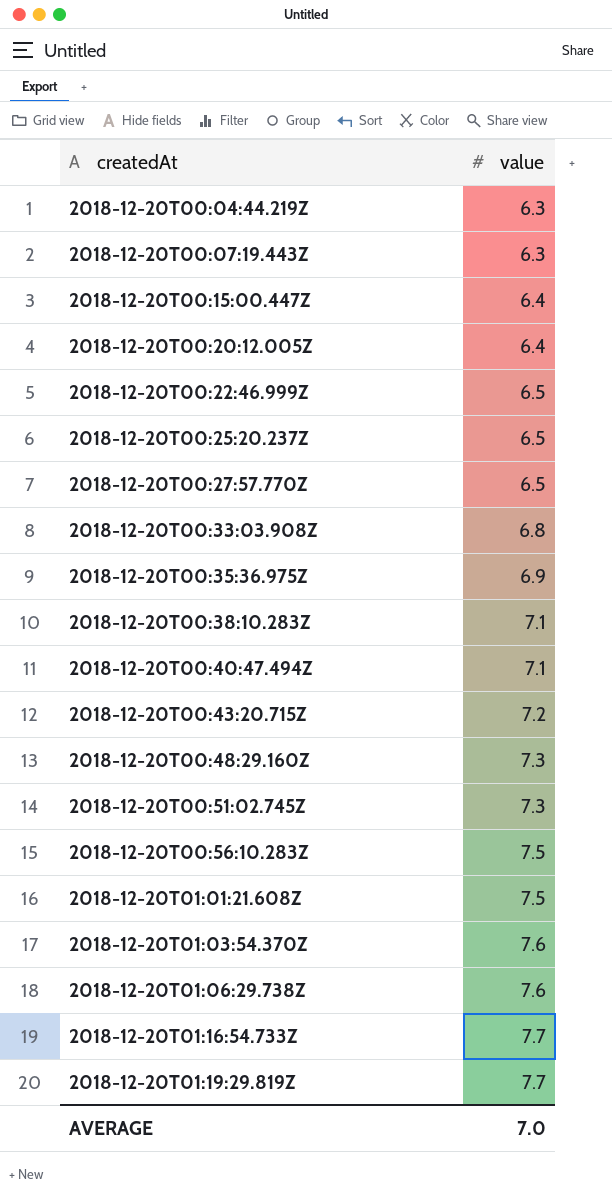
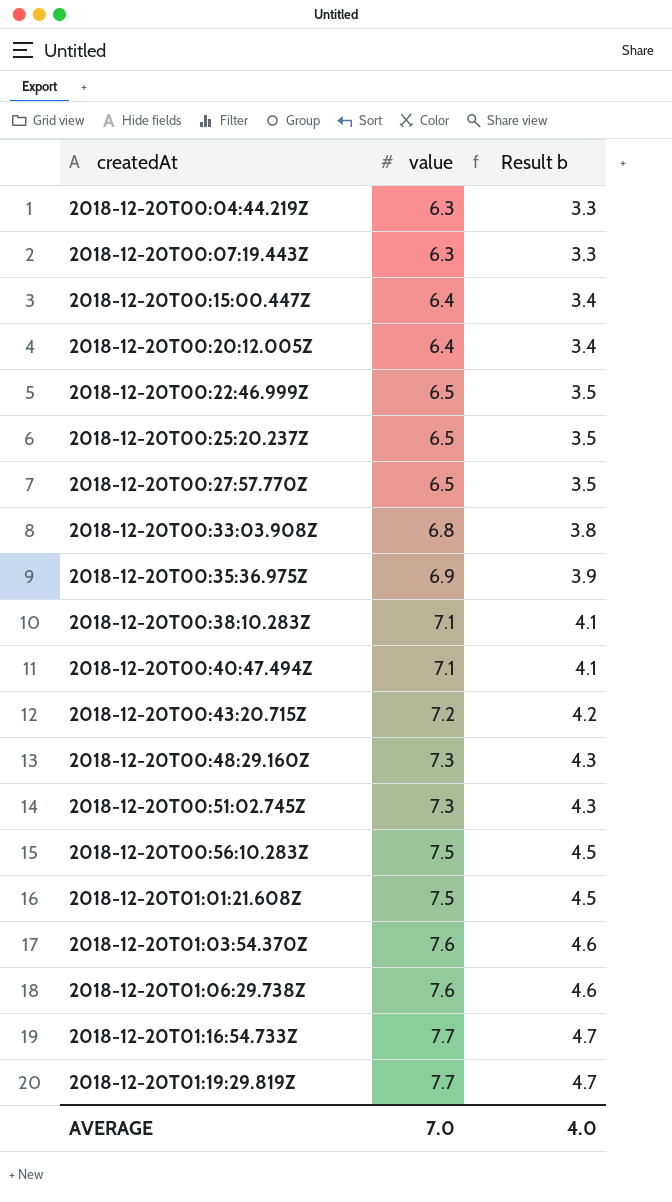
column Result b | formula: none -> [value] - 3

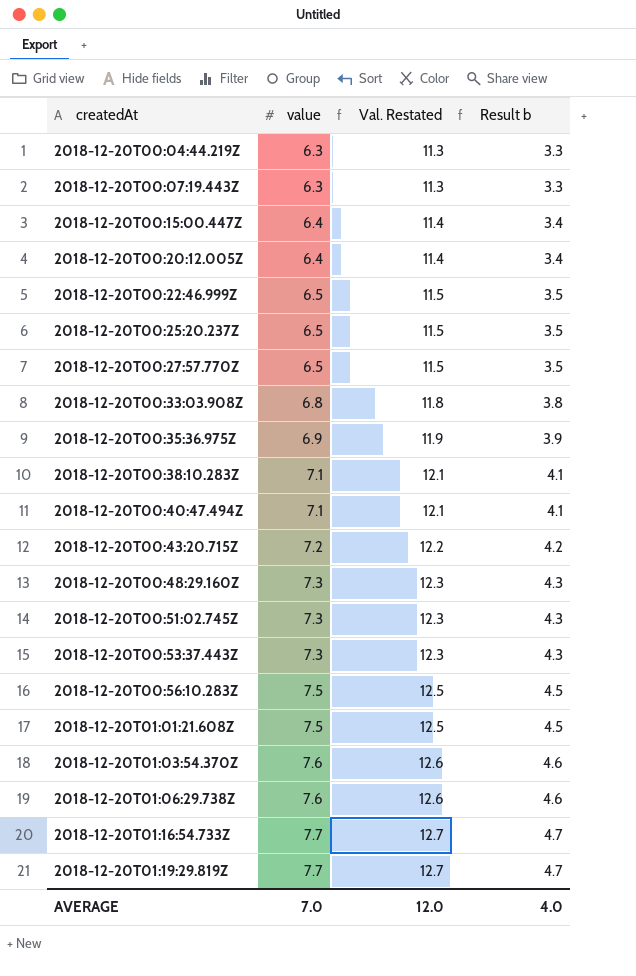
column Val. Restated | formula: none -> [value] + 5
row 2018-12-20T00:53:37.443Z: none -> 7.3 | 12.3 | 4.3

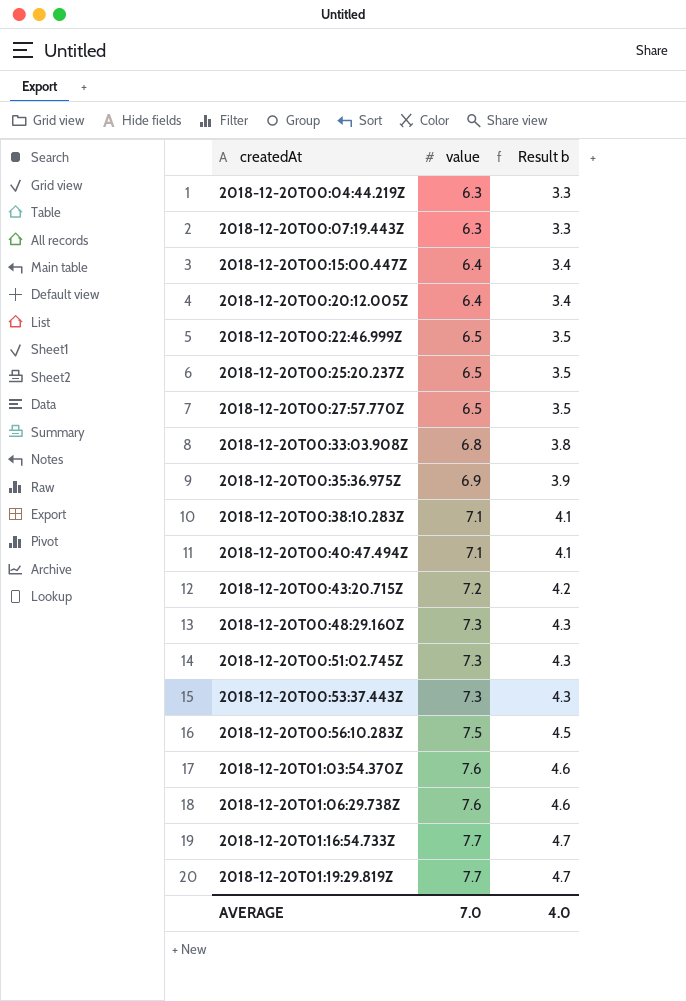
column Val. Restated | formula: [value] + 5 -> none
row 2018-12-20T01:01:21.608Z: 7.5 | 12.5 | 4.5 -> none

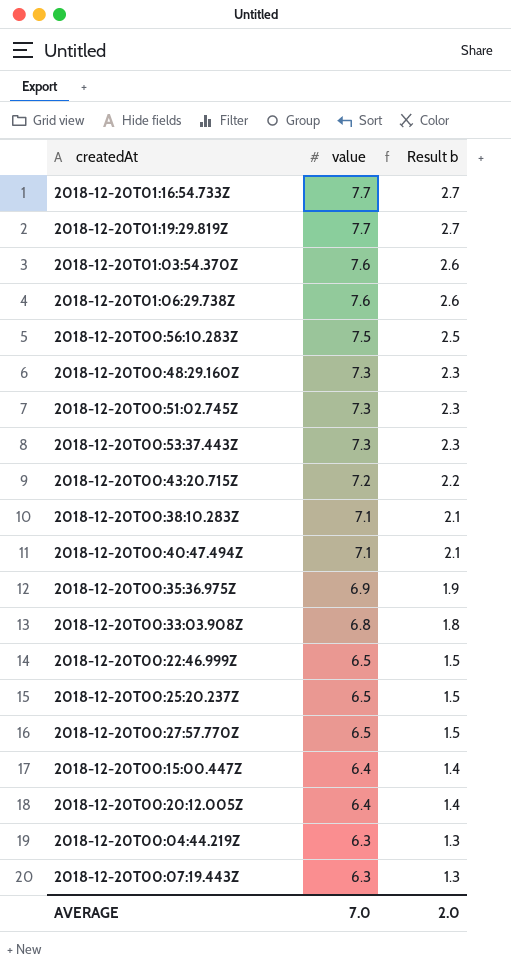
row order: createdAt ascending -> value descending
column Result b | formula: [value] - 3 -> [value] - 5
AVERAGE | Result b: 4.0 -> 2.0

